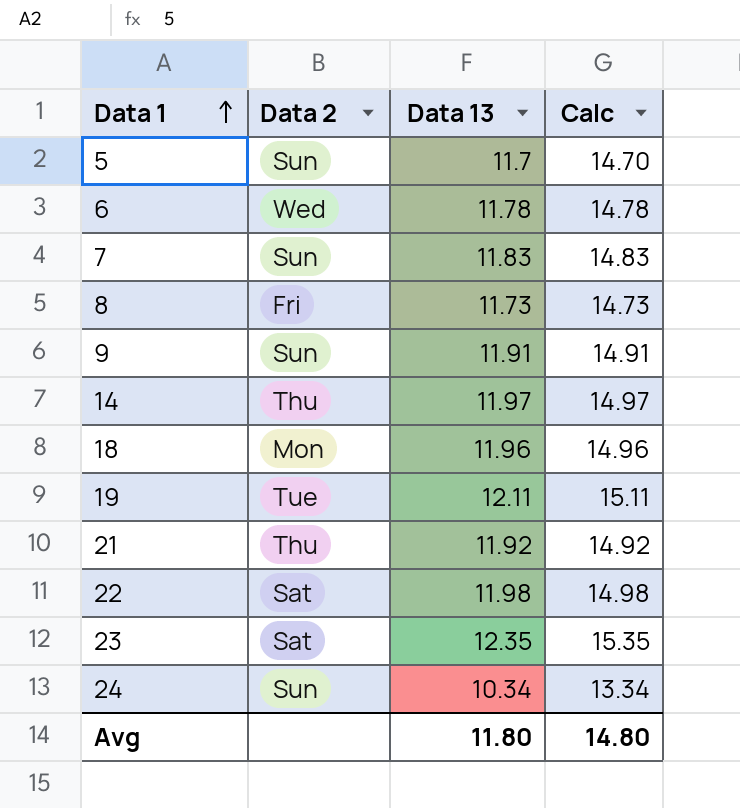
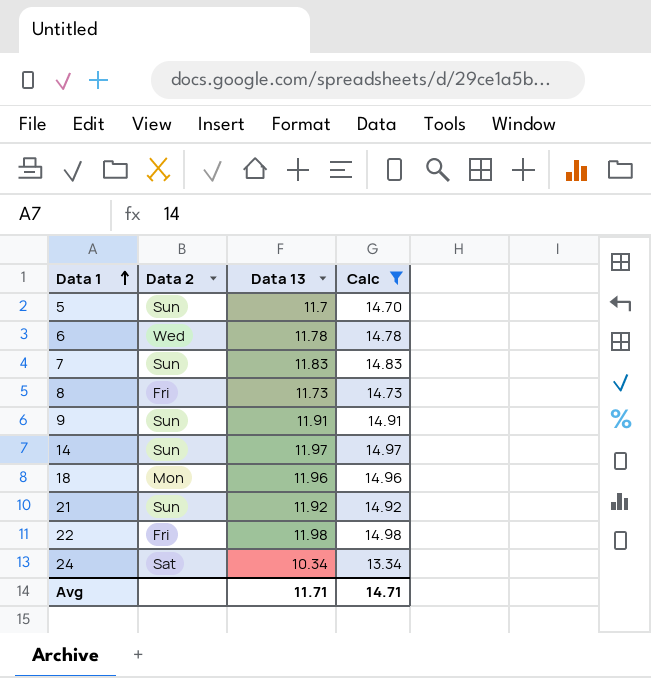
filter: none -> Calc <= 14.98
14 | Data 2: Thu -> Sun
21 | Data 2: Thu -> Sun
22 | Data 2: Sat -> Fri
24 | Data 2: Sun -> Sat
Avg | Data 13: 11.80 -> 11.71
Avg | Calc: 14.80 -> 14.71

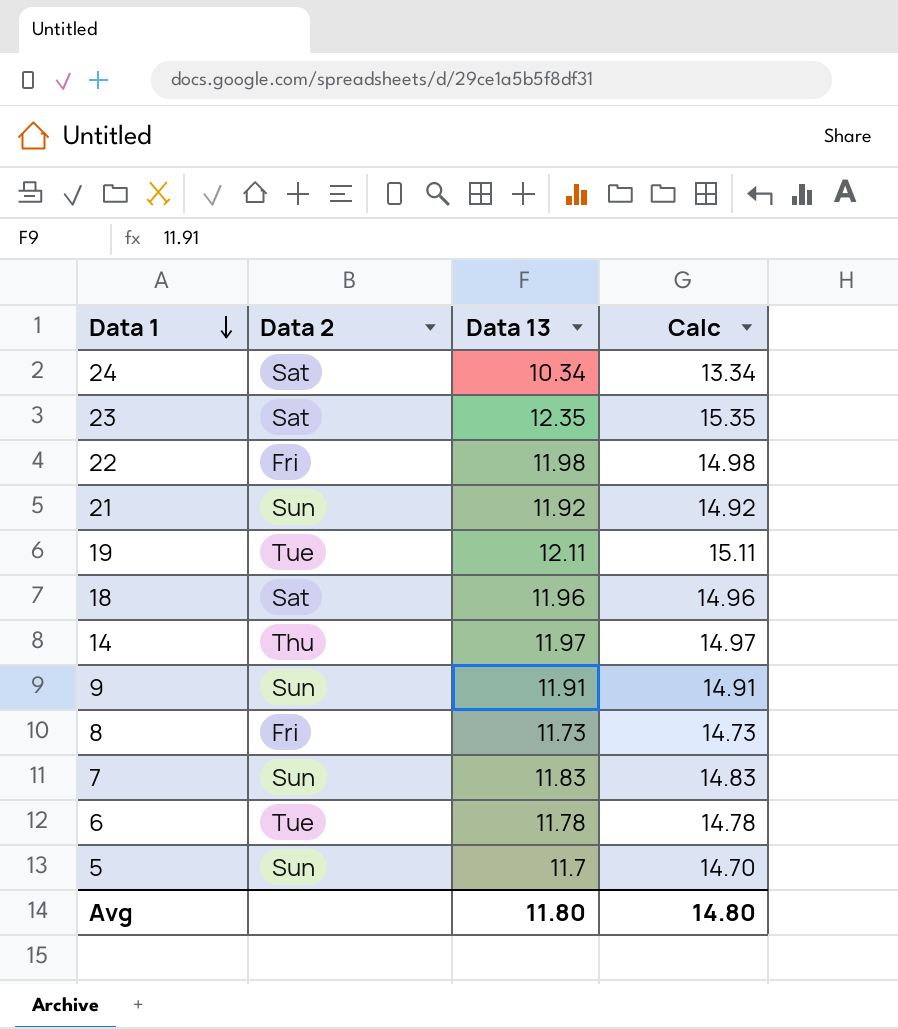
filter: Calc <= 14.98 -> none
row order: Data 1 ascending -> Data 1 descending
18 | Data 2: Mon -> Sat
14 | Data 2: Sun -> Thu
6 | Data 2: Wed -> Tue
Avg | Data 13: 11.71 -> 11.80
Avg | Calc: 14.71 -> 14.80

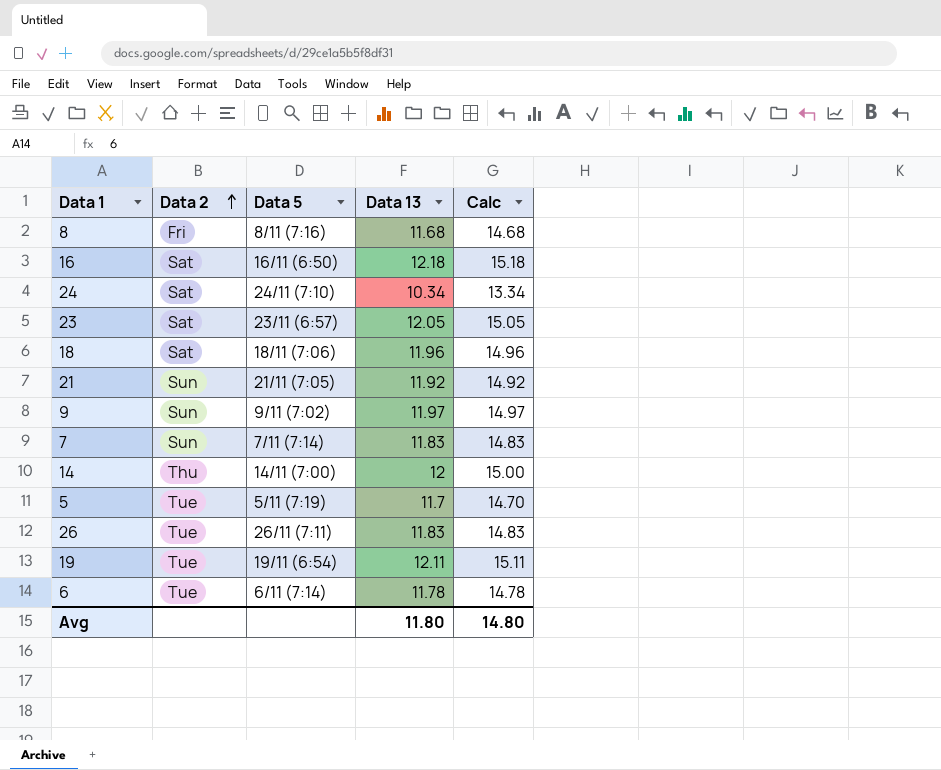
row order: Data 1 descending -> Data 2 ascending
column Data 5 | position: none -> 3
row 22: Fri | 11.98 | 14.98 -> none
8 | Data 13: 11.73 -> 11.68
8 | Calc: 14.73 -> 14.68
row 16: none -> Sat | 16/11 (6:50) | 12.18 | 15.18
23 | Data 13: 12.35 -> 12.05
23 | Calc: 15.35 -> 15.05
9 | Data 13: 11.91 -> 11.97
9 | Calc: 14.91 -> 14.97
14 | Data 13: 11.97 -> 12
14 | Calc: 14.97 -> 15.00
5 | Data 2: Sun -> Tue
row 26: none -> Tue | 26/11 (7:11) | 11.83 | 14.83

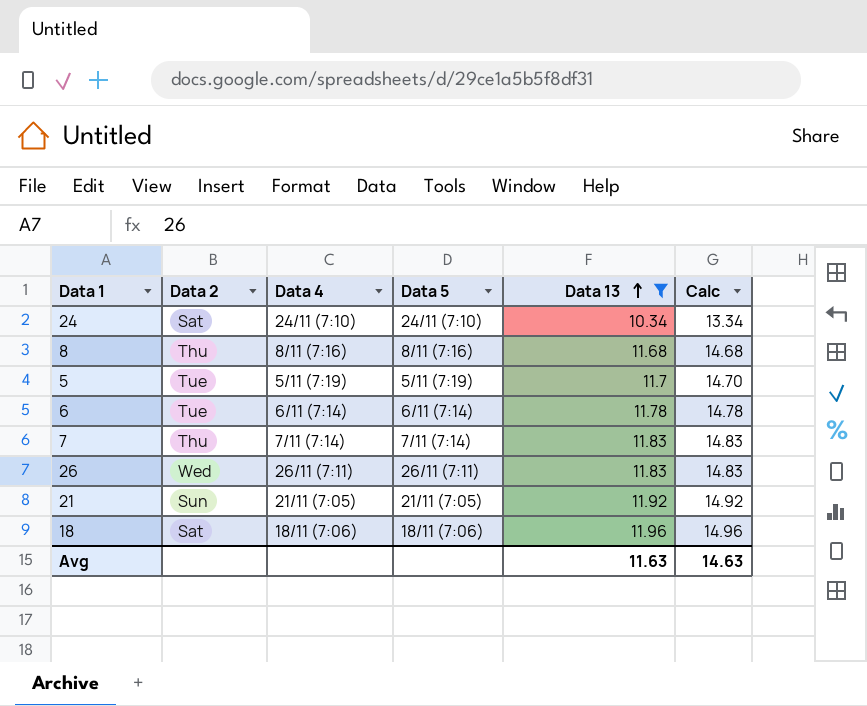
filter: none -> Data 13 <= 11.96
row order: Data 2 ascending -> Data 13 ascending
column Data 4 | position: none -> 3
8 | Data 2: Fri -> Thu
7 | Data 2: Sun -> Thu
26 | Data 2: Tue -> Wed
Avg | Data 13: 11.80 -> 11.63
Avg | Calc: 14.80 -> 14.63

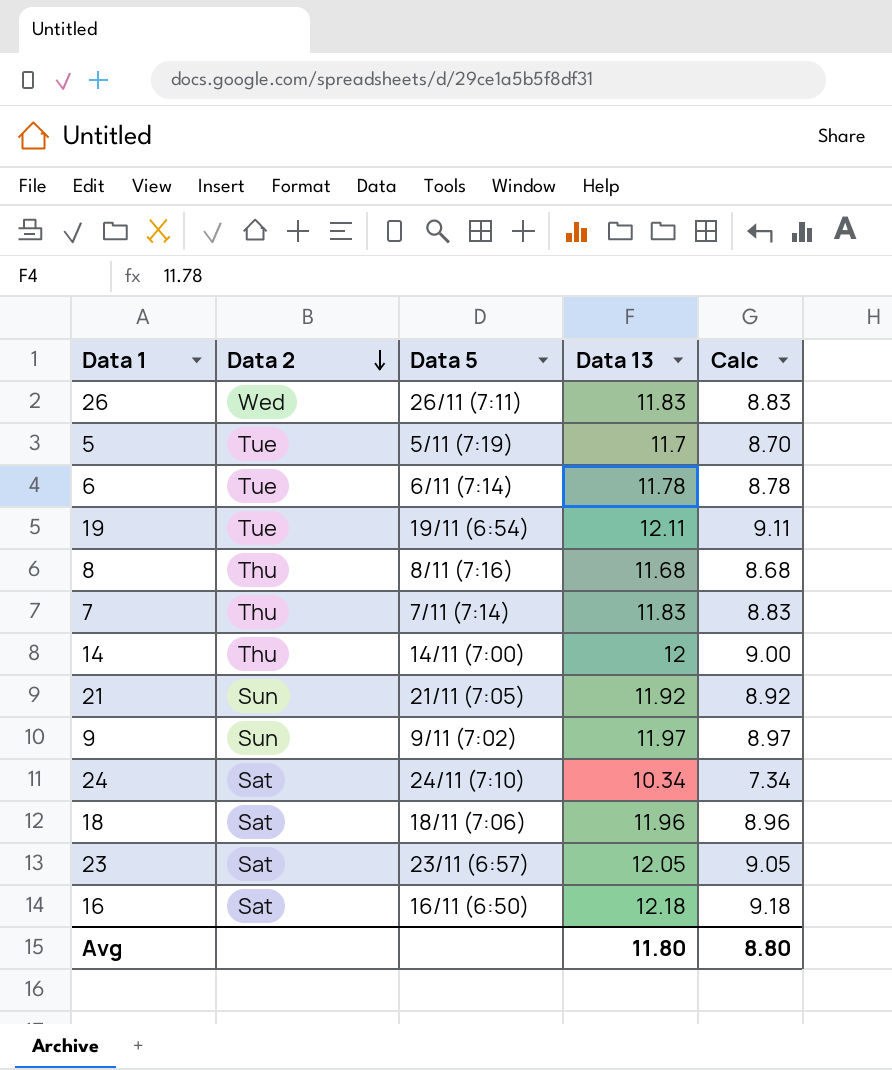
filter: Data 13 <= 11.96 -> none
row order: Data 13 ascending -> Data 2 descending
column Data 4 | position: 3 -> none
column Calc | formula: [Data 13] + 3 -> [Data 13] - 3
Avg | Data 13: 11.63 -> 11.80
Avg | Calc: 14.63 -> 8.80

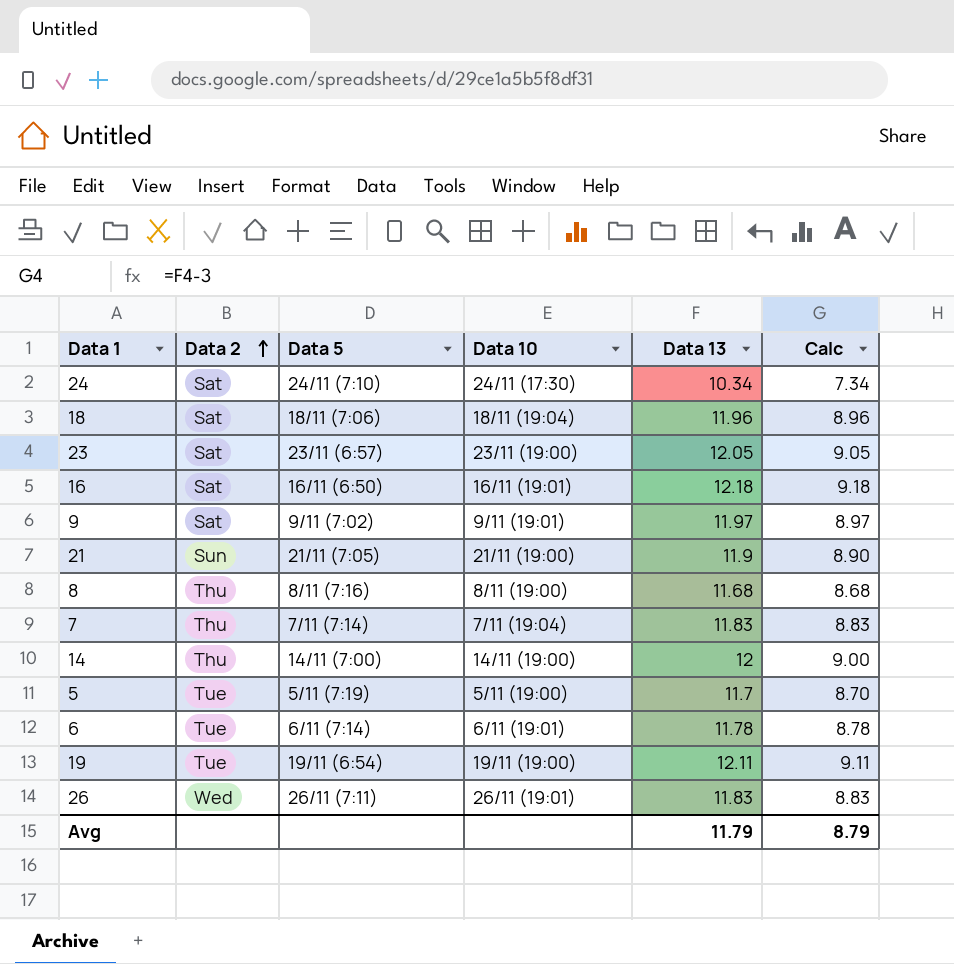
row order: Data 2 descending -> Data 2 ascending
column Data 10 | position: none -> 4
9 | Data 2: Sun -> Sat
21 | Data 13: 11.92 -> 11.9
21 | Calc: 8.92 -> 8.90
Avg | Data 13: 11.80 -> 11.79
Avg | Calc: 8.80 -> 8.79

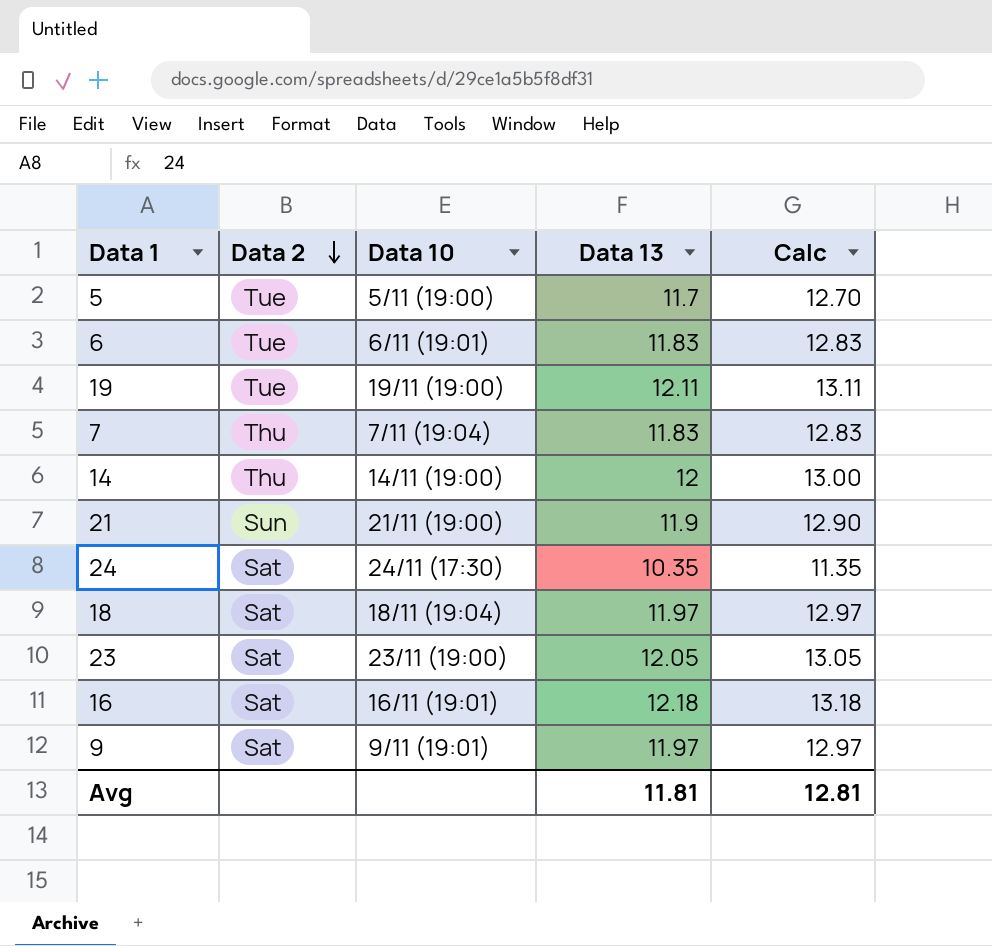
row order: Data 2 ascending -> Data 2 descending
column Data 5 | position: 3 -> none
column Calc | formula: [Data 13] - 3 -> [Data 13] + 1
row 8: Thu | 8/11 (7:16) | 8/11 (19:00) | 11.68 | 8.68 -> none
row 26: Wed | 26/11 (7:11) | 26/11 (19:01) | 11.83 | 8.83 -> none
6 | Data 13: 11.78 -> 11.83
24 | Data 13: 10.34 -> 10.35
18 | Data 13: 11.96 -> 11.97
Avg | Data 13: 11.79 -> 11.81
Avg | Calc: 8.79 -> 12.81

